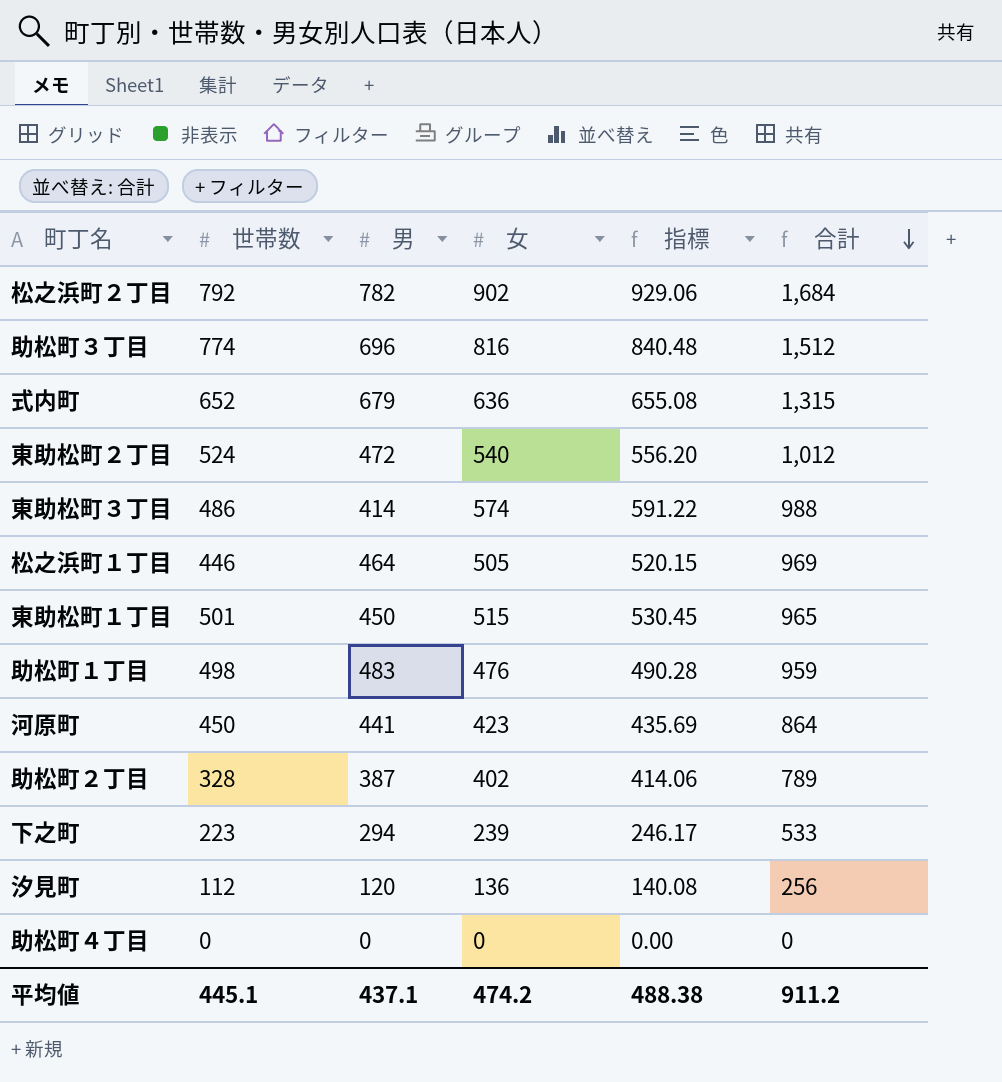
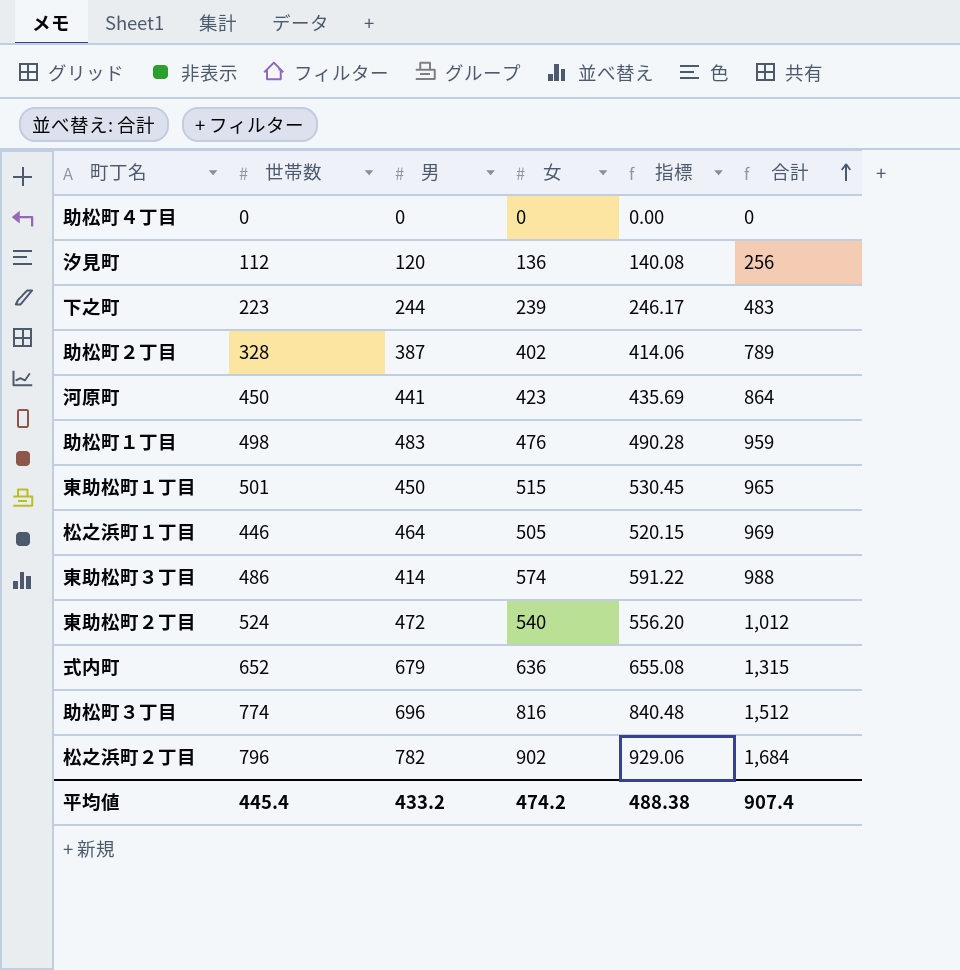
row order: 合計 descending -> 合計 ascending
下之町 | 男: 294 -> 244
下之町 | 合計: 533 -> 483
松之浜町２丁目 | 世帯数: 792 -> 796
平均値 | 世帯数: 445.1 -> 445.4
平均値 | 男: 437.1 -> 433.2
平均値 | 合計: 911.2 -> 907.4

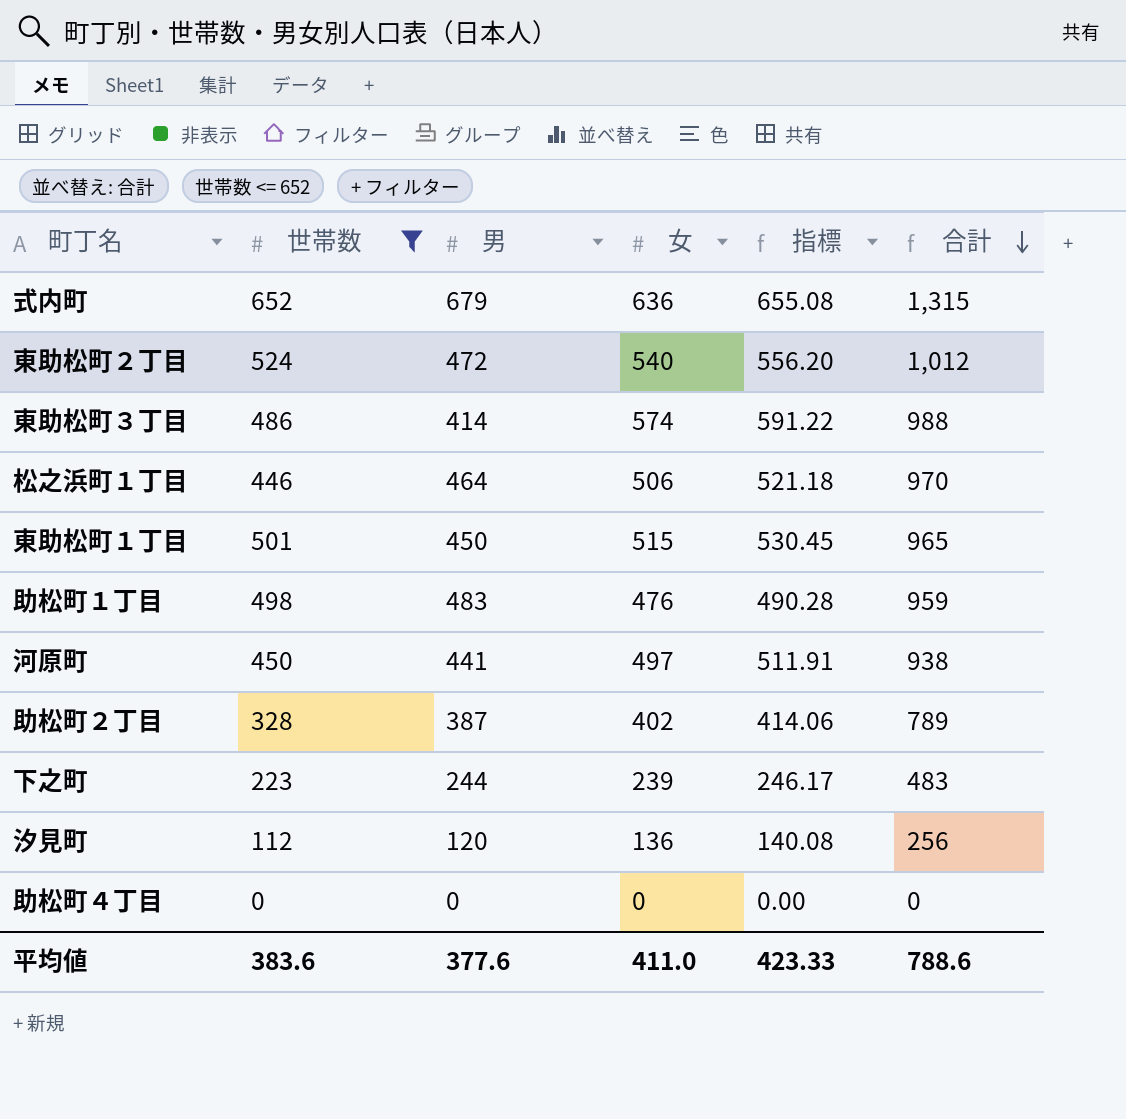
filter: none -> 世帯数 <= 652
row order: 合計 ascending -> 合計 descending
松之浜町１丁目 | 女: 505 -> 506
松之浜町１丁目 | 指標: 520.15 -> 521.18
松之浜町１丁目 | 合計: 969 -> 970
河原町 | 女: 423 -> 497
河原町 | 指標: 435.69 -> 511.91
河原町 | 合計: 864 -> 938
平均値 | 世帯数: 445.4 -> 383.6
平均値 | 男: 433.2 -> 377.6
平均値 | 女: 474.2 -> 411.0
平均値 | 指標: 488.38 -> 423.33
平均値 | 合計: 907.4 -> 788.6

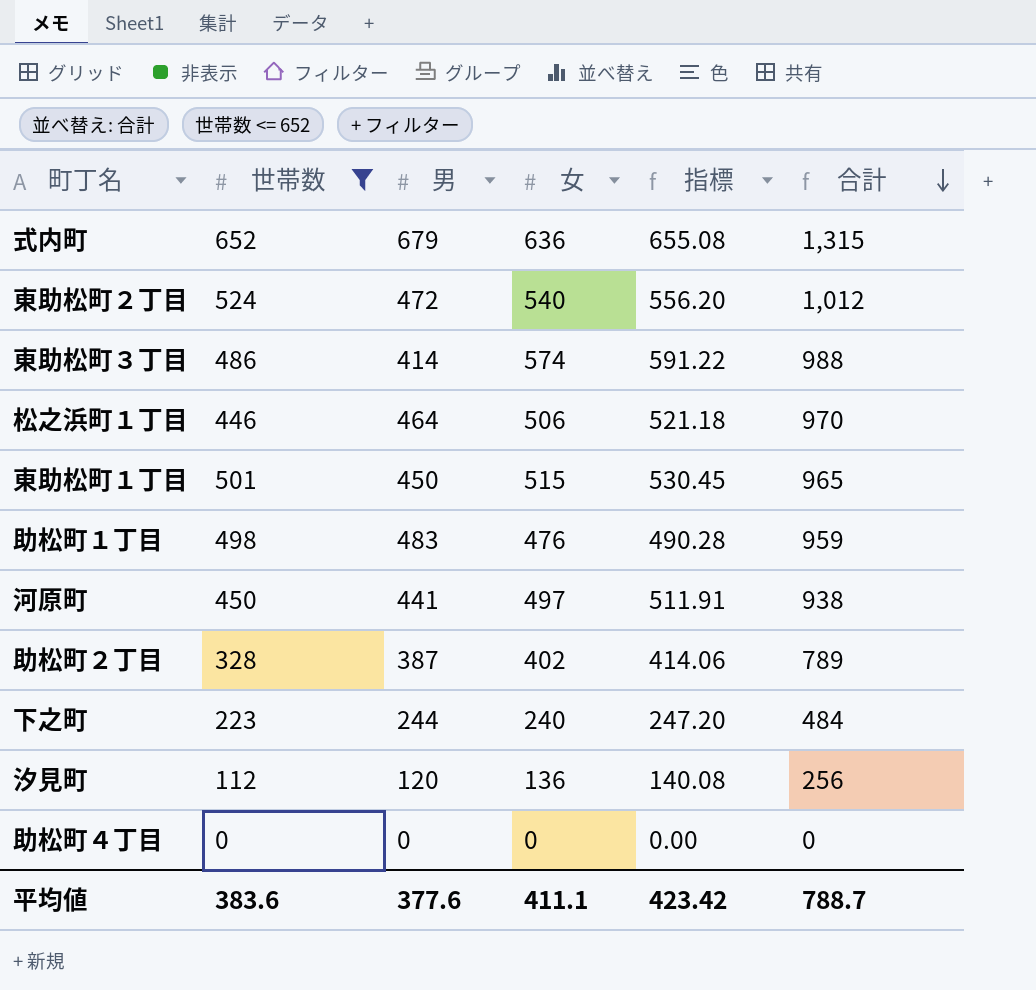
下之町 | 女: 239 -> 240
下之町 | 指標: 246.17 -> 247.20
下之町 | 合計: 483 -> 484
平均値 | 女: 411.0 -> 411.1
平均値 | 指標: 423.33 -> 423.42
平均値 | 合計: 788.6 -> 788.7

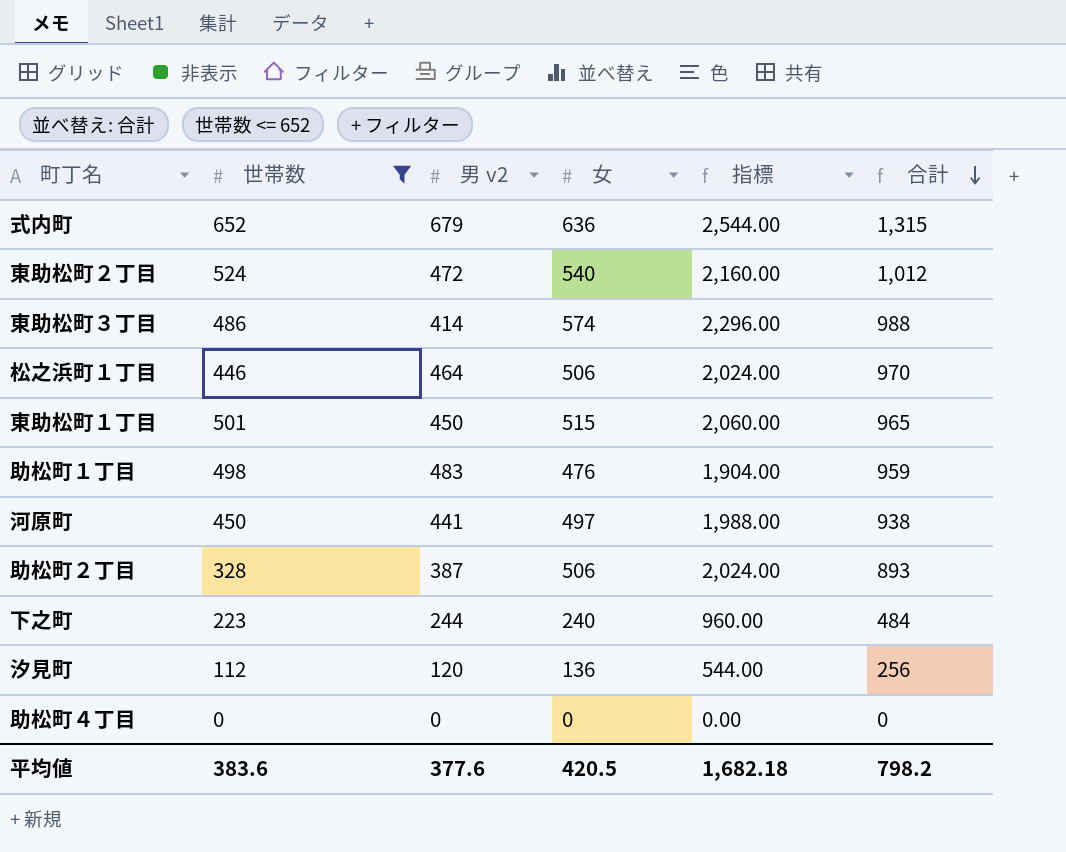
column name: 男 -> 男 v2
column 指標 | formula: [女] * 1.03 -> [女] * 4
助松町２丁目 | 女: 402 -> 506
助松町２丁目 | 合計: 789 -> 893
平均値 | 女: 411.1 -> 420.5
平均値 | 指標: 423.42 -> 1,682.18
平均値 | 合計: 788.7 -> 798.2

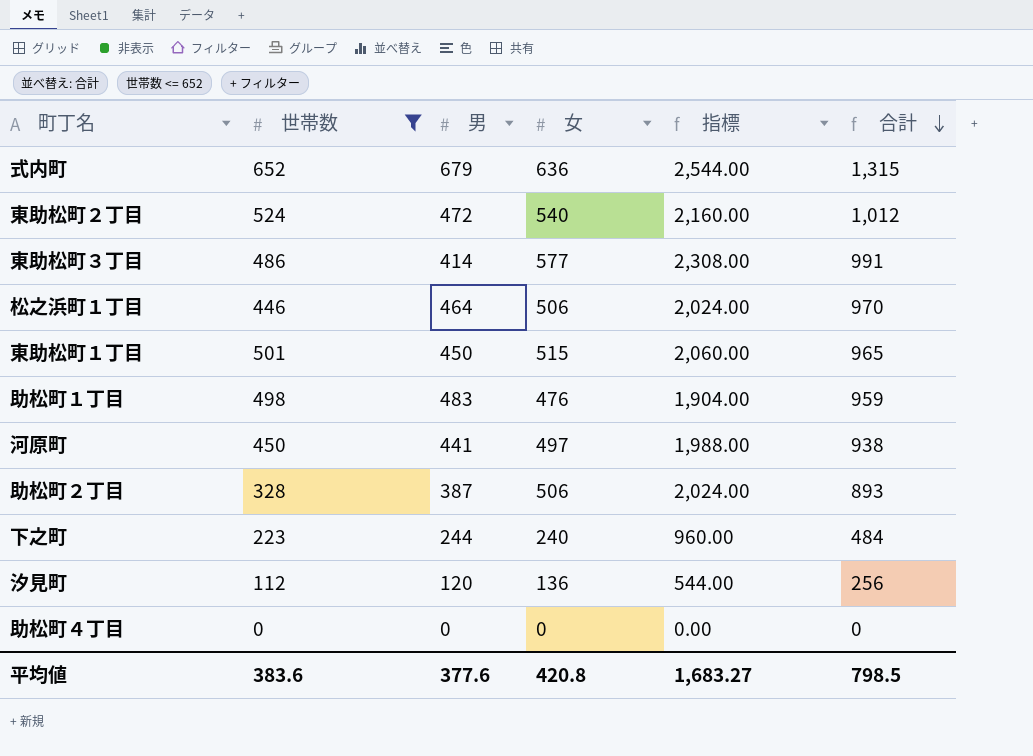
column name: 男 v2 -> 男
東助松町３丁目 | 女: 574 -> 577
東助松町３丁目 | 指標: 2,296.00 -> 2,308.00
東助松町３丁目 | 合計: 988 -> 991
平均値 | 女: 420.5 -> 420.8
平均値 | 指標: 1,682.18 -> 1,683.27
平均値 | 合計: 798.2 -> 798.5

